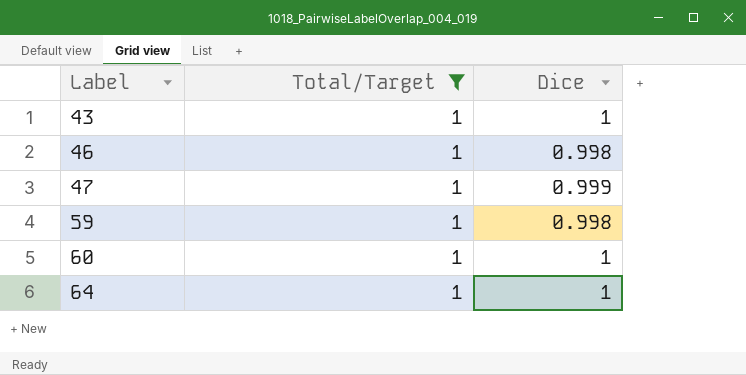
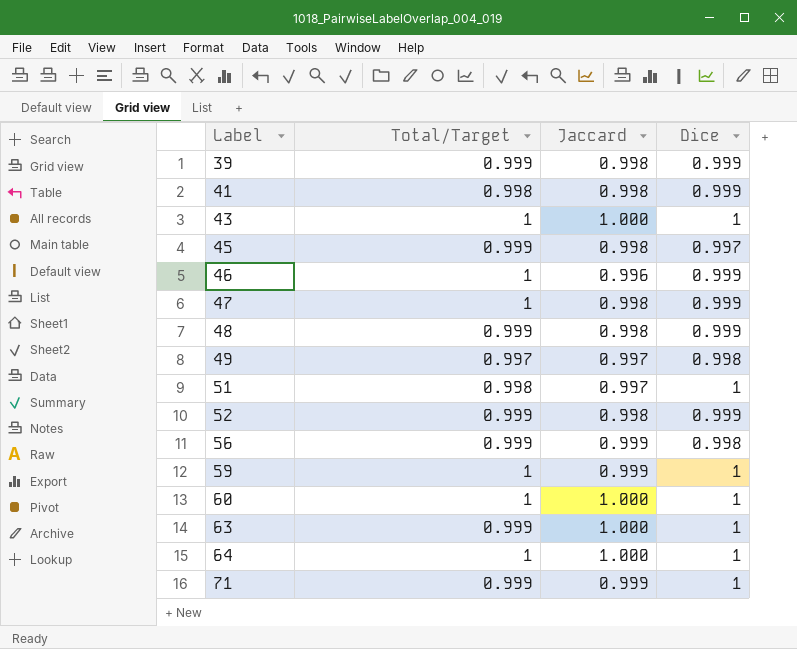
filter: Total/Target = 1 -> none
column Jaccard | position: none -> 3
46 | Dice: 0.998 -> 0.999
59 | Dice: 0.998 -> 1

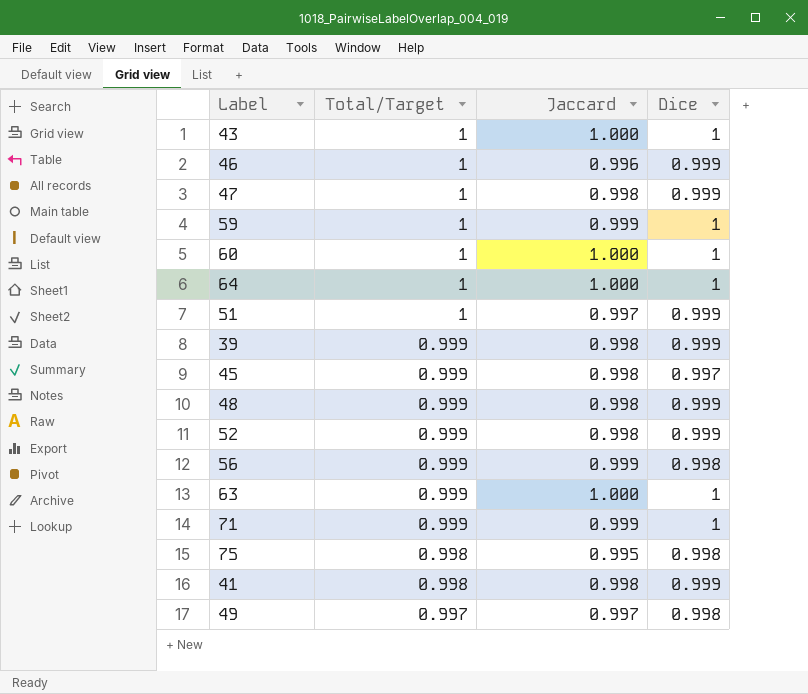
row order: Label ascending -> Total/Target descending
51 | Total/Target: 0.998 -> 1
51 | Dice: 1 -> 0.999
row 75: none -> 0.998 | 0.995 | 0.998

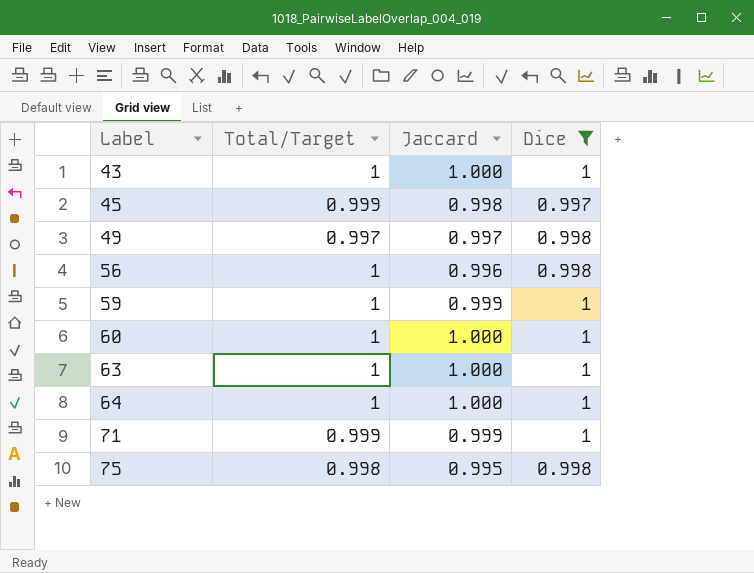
filter: none -> Dice != 0.999
row order: Total/Target descending -> Label ascending
56 | Total/Target: 0.999 -> 1
56 | Jaccard: 0.999 -> 0.996
63 | Total/Target: 0.999 -> 1

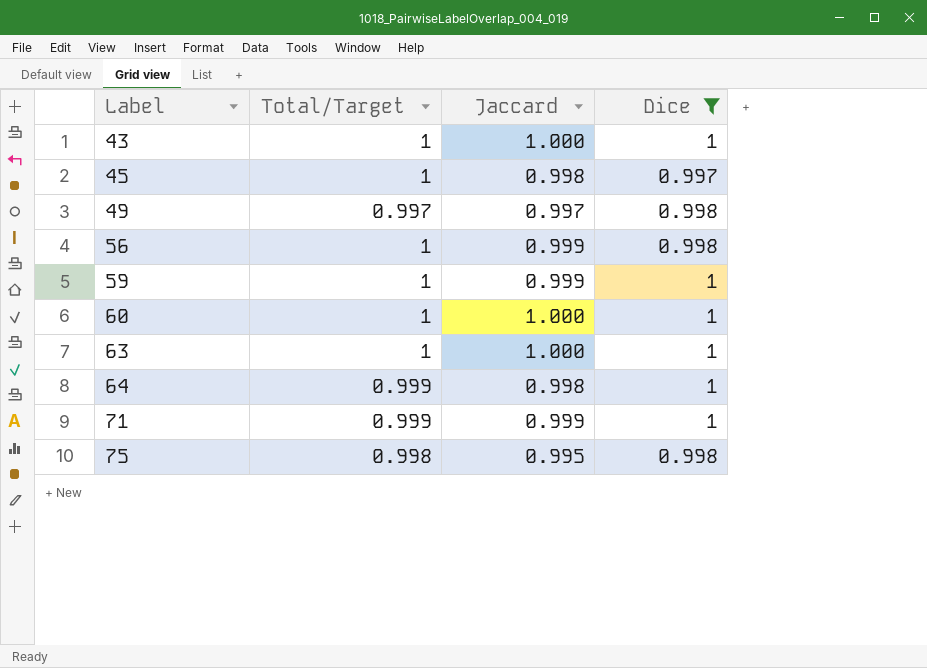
45 | Total/Target: 0.999 -> 1
56 | Jaccard: 0.996 -> 0.999
64 | Total/Target: 1 -> 0.999
64 | Jaccard: 1.000 -> 0.998

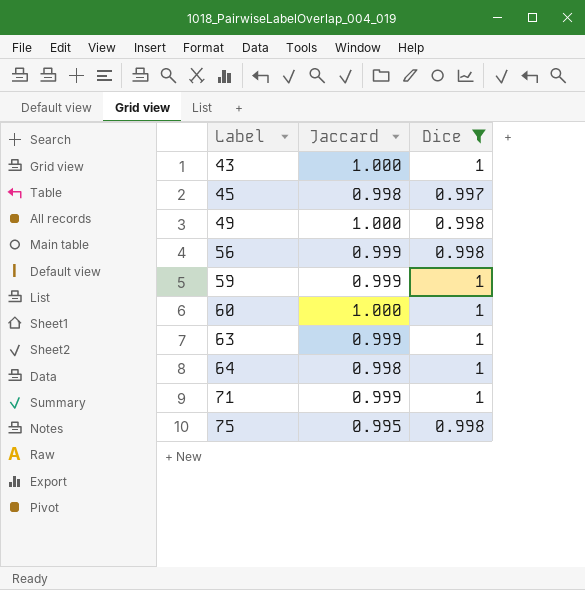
column Total/Target | position: 2 -> none
49 | Jaccard: 0.997 -> 1.000
63 | Jaccard: 1.000 -> 0.999

